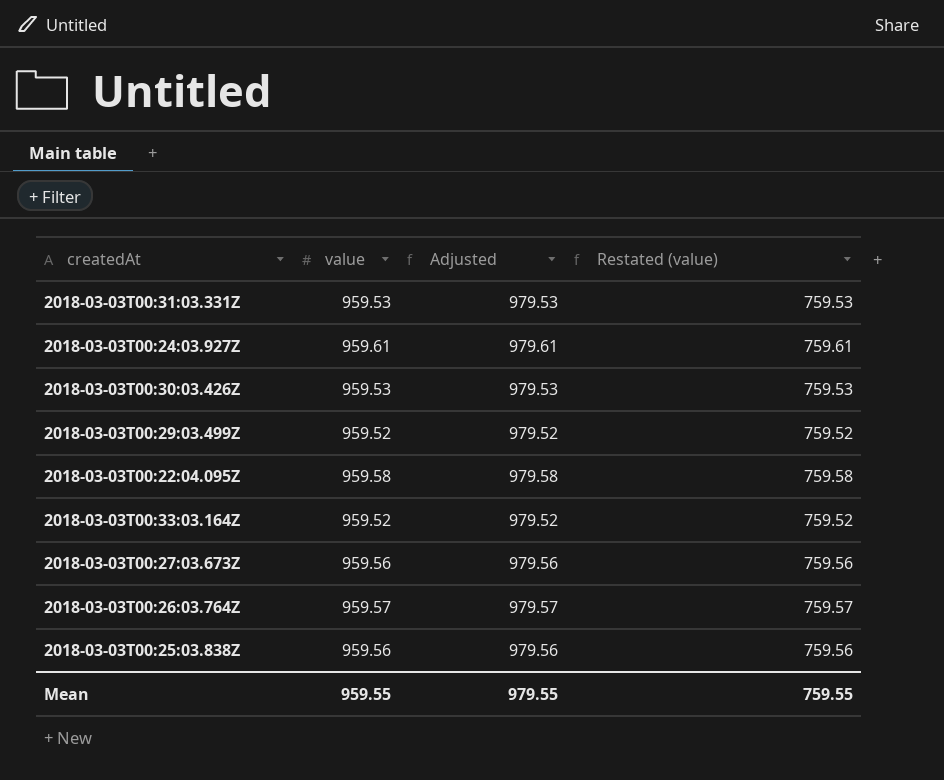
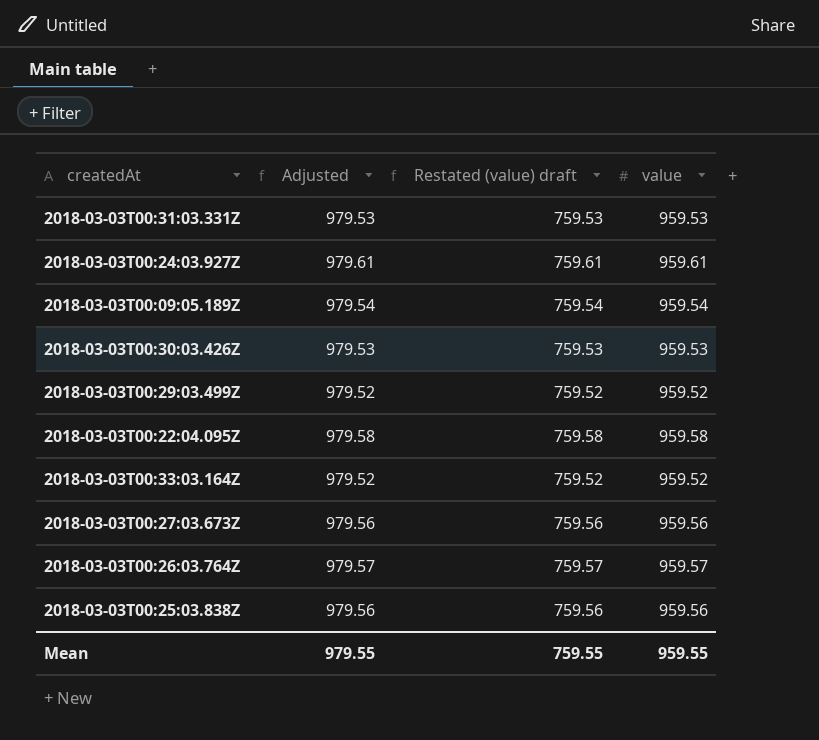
column name: Restated (value) -> Restated (value) draft
column value | position: 2 -> 4
row 2018-03-03T00:09:05.189Z: none -> 979.54 | 759.54 | 959.54

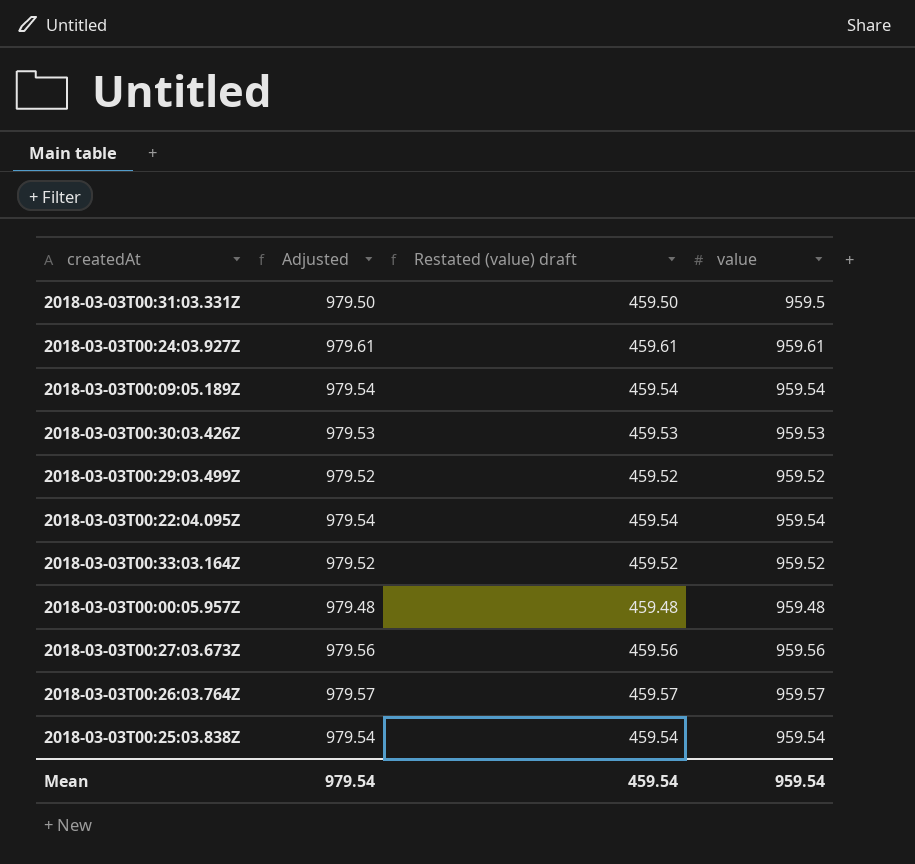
column Restated (value) draft | formula: [value] - 200 -> [value] - 500
2018-03-03T00:31:03.331Z | Adjusted: 979.53 -> 979.50
2018-03-03T00:31:03.331Z | value: 959.53 -> 959.5
2018-03-03T00:22:04.095Z | Adjusted: 979.58 -> 979.54
2018-03-03T00:22:04.095Z | value: 959.58 -> 959.54
row 2018-03-03T00:00:05.957Z: none -> 979.48 | 459.48 | 959.48
2018-03-03T00:25:03.838Z | Adjusted: 979.56 -> 979.54
2018-03-03T00:25:03.838Z | value: 959.56 -> 959.54
Mean | Adjusted: 979.55 -> 979.54
Mean | Restated (value) draft: 759.55 -> 459.54
Mean | value: 959.55 -> 959.54

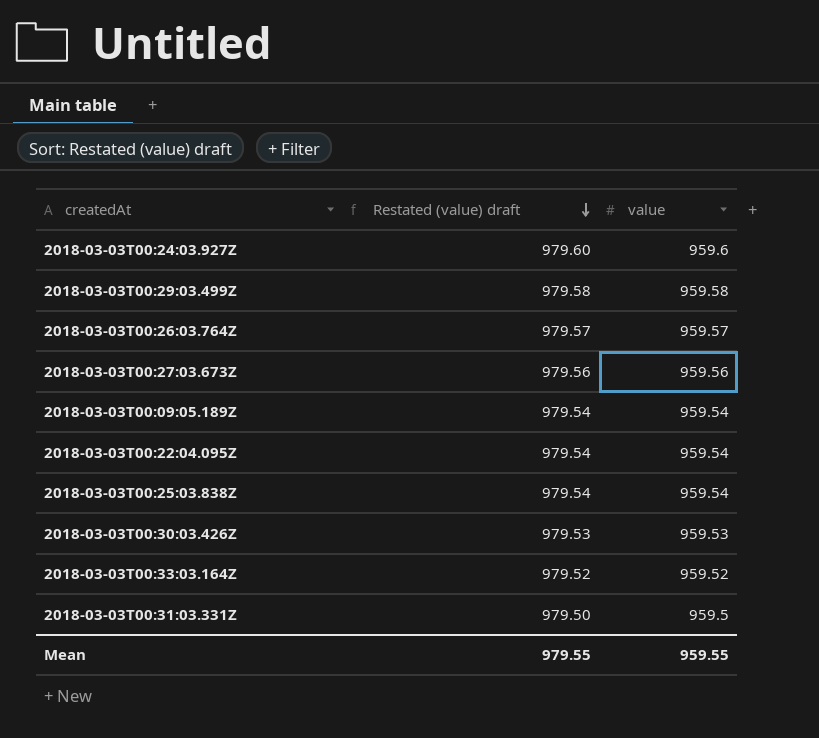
row order: none -> Restated (value) draft descending
column Adjusted | formula: [value] + 20 -> none
column Restated (value) draft | formula: [value] - 500 -> [value] + 20
row 2018-03-03T00:00:05.957Z: 979.48 | 459.48 | 959.48 -> none
2018-03-03T00:24:03.927Z | value: 959.61 -> 959.6
2018-03-03T00:29:03.499Z | value: 959.52 -> 959.58
Mean | Restated (value) draft: 459.54 -> 979.55
Mean | value: 959.54 -> 959.55

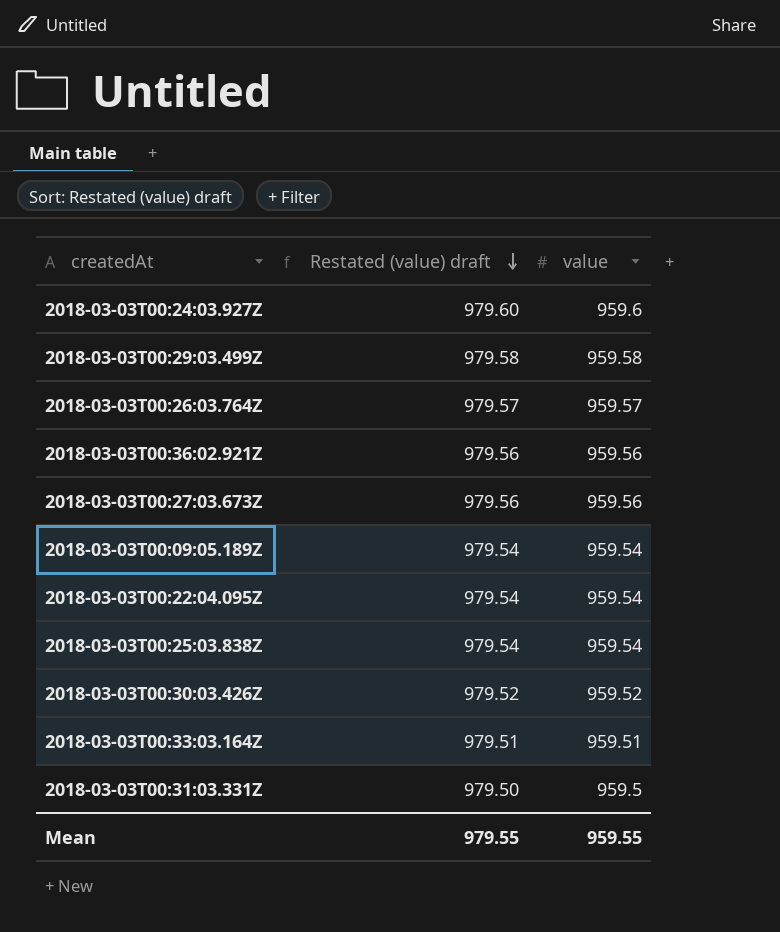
row 2018-03-03T00:36:02.921Z: none -> 979.56 | 959.56
2018-03-03T00:30:03.426Z | Restated (value) draft: 979.53 -> 979.52
2018-03-03T00:30:03.426Z | value: 959.53 -> 959.52
2018-03-03T00:33:03.164Z | Restated (value) draft: 979.52 -> 979.51
2018-03-03T00:33:03.164Z | value: 959.52 -> 959.51

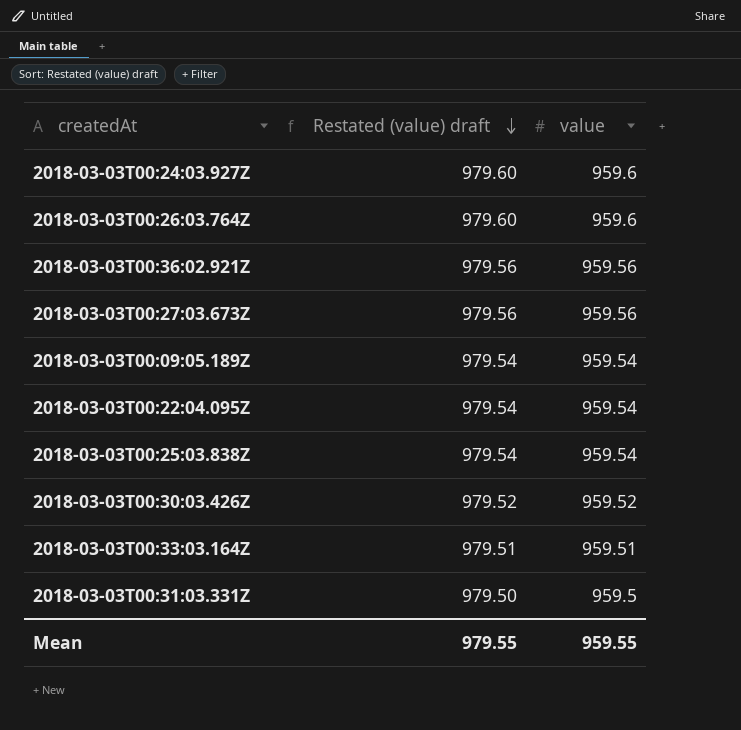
row 2018-03-03T00:29:03.499Z: 979.58 | 959.58 -> none
2018-03-03T00:26:03.764Z | Restated (value) draft: 979.57 -> 979.60
2018-03-03T00:26:03.764Z | value: 959.57 -> 959.6

